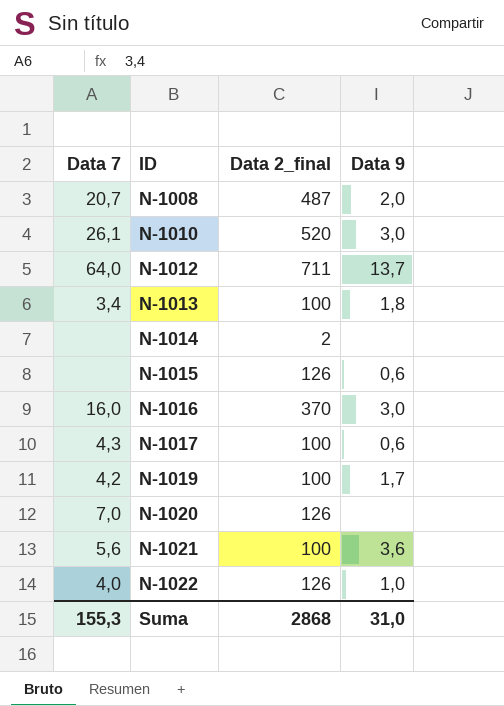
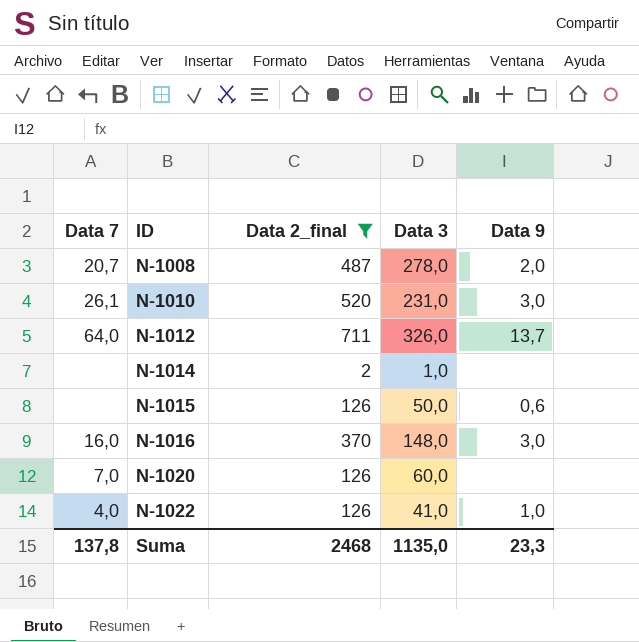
filter: none -> Data 2_final != 100
column Data 3 | position: none -> 4
Suma | Data 7: 155,3 -> 137,8
Suma | Data 2_final: 2868 -> 2468
Suma | Data 9: 31,0 -> 23,3

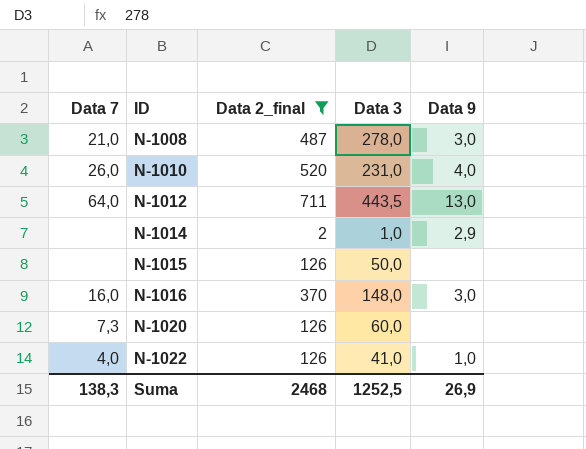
N-1008 | Data 7: 20,7 -> 21,0
N-1008 | Data 9: 2,0 -> 3,0
N-1010 | Data 7: 26,1 -> 26,0
N-1010 | Data 9: 3,0 -> 4,0
N-1012 | Data 3: 326,0 -> 443,5
N-1012 | Data 9: 13,7 -> 13,0
N-1014 | Data 9: none -> 2,9
N-1015 | Data 9: 0,6 -> none
N-1020 | Data 7: 7,0 -> 7,3
Suma | Data 7: 137,8 -> 138,3
Suma | Data 3: 1135,0 -> 1252,5
Suma | Data 9: 23,3 -> 26,9

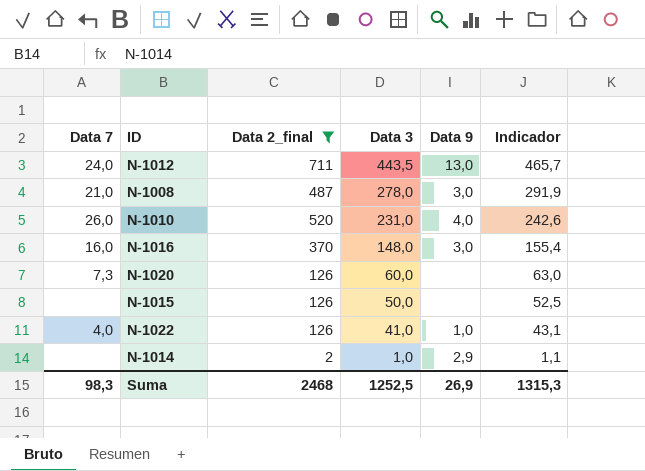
row order: ID ascending -> Data 3 descending
column Indicador | formula: none -> [Data 3] * 1,05
N-1012 | Data 7: 64,0 -> 24,0
Suma | Data 7: 138,3 -> 98,3

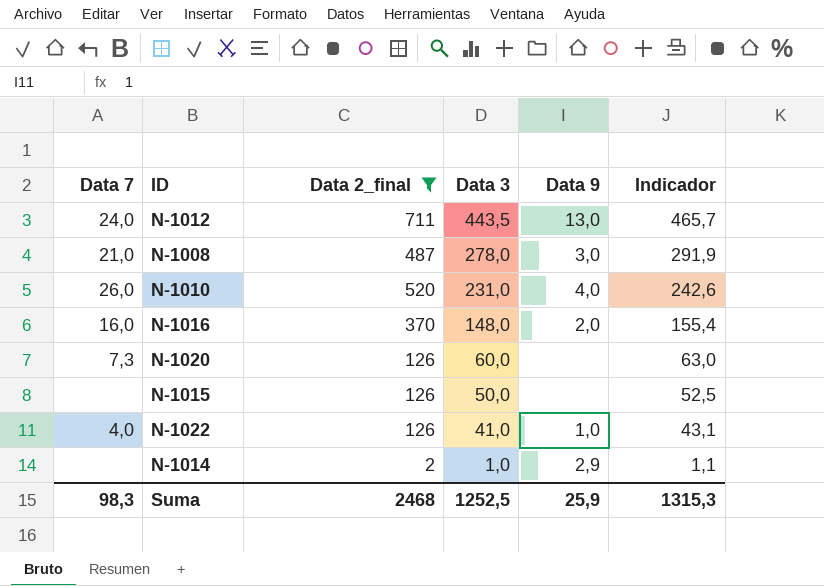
N-1016 | Data 9: 3,0 -> 2,0
Suma | Data 9: 26,9 -> 25,9

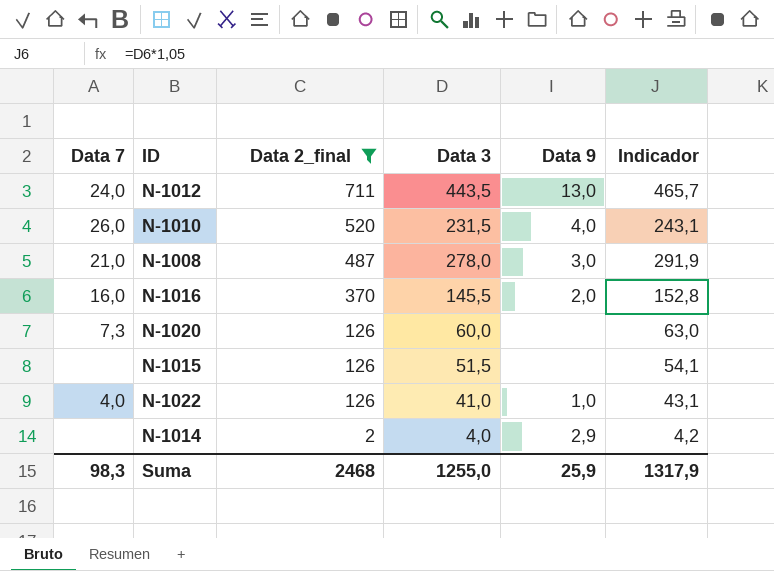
row order: Data 3 descending -> Data 2_final descending
N-1010 | Data 3: 231,0 -> 231,5
N-1010 | Indicador: 242,6 -> 243,1
N-1016 | Data 3: 148,0 -> 145,5
N-1016 | Indicador: 155,4 -> 152,8
N-1015 | Data 3: 50,0 -> 51,5
N-1015 | Indicador: 52,5 -> 54,1
N-1014 | Data 3: 1,0 -> 4,0
N-1014 | Indicador: 1,1 -> 4,2
Suma | Data 3: 1252,5 -> 1255,0
Suma | Indicador: 1315,3 -> 1317,9

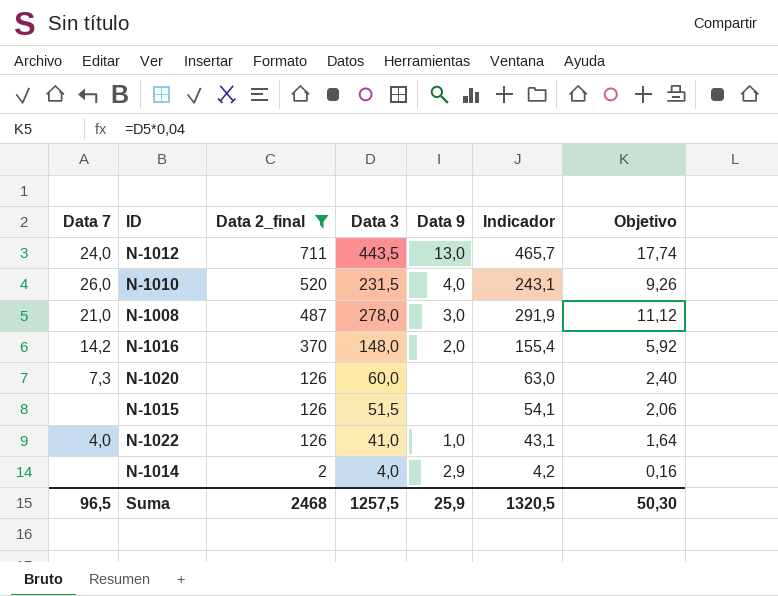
column Objetivo | formula: none -> [Data 3] * 0,04
N-1016 | Data 7: 16,0 -> 14,2
N-1016 | Data 3: 145,5 -> 148,0
N-1016 | Indicador: 152,8 -> 155,4
Suma | Data 7: 98,3 -> 96,5
Suma | Data 3: 1255,0 -> 1257,5
Suma | Indicador: 1317,9 -> 1320,5

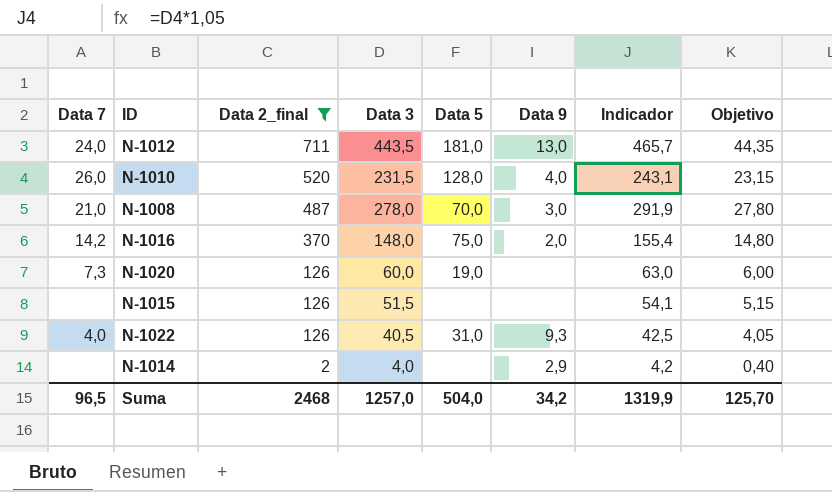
column Data 5 | position: none -> 5
column Objetivo | formula: [Data 3] * 0,04 -> [Data 3] * 0,1
N-1022 | Data 3: 41,0 -> 40,5
N-1022 | Data 9: 1,0 -> 9,3
N-1022 | Indicador: 43,1 -> 42,5
Suma | Data 3: 1257,5 -> 1257,0
Suma | Data 9: 25,9 -> 34,2
Suma | Indicador: 1320,5 -> 1319,9
Suma | Objetivo: 50,30 -> 125,70

